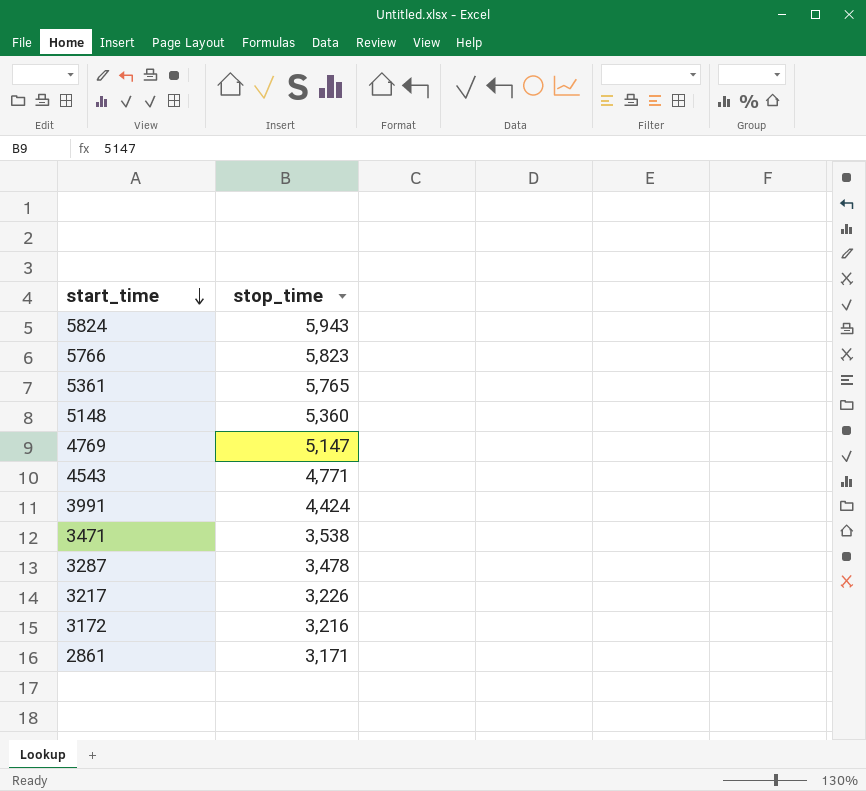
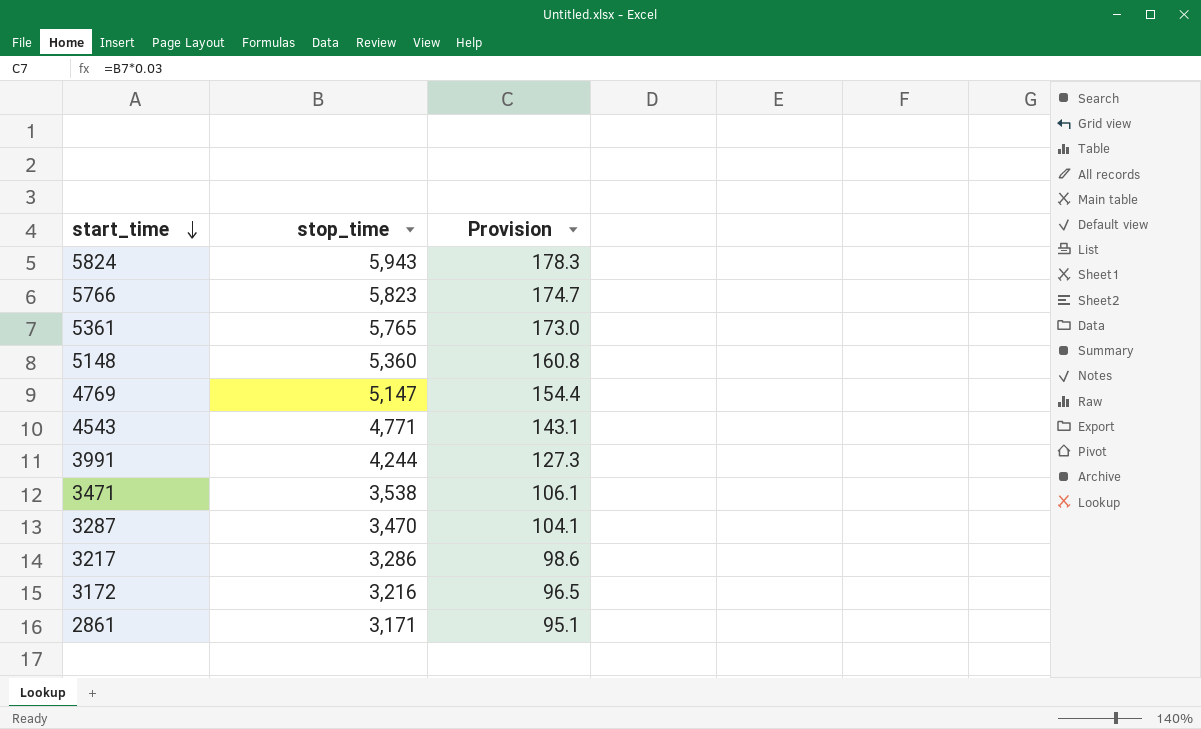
column Provision | formula: none -> [stop_time] * 0.03
3991 | stop_time: 4,424 -> 4,244
3287 | stop_time: 3,478 -> 3,470
3217 | stop_time: 3,226 -> 3,286

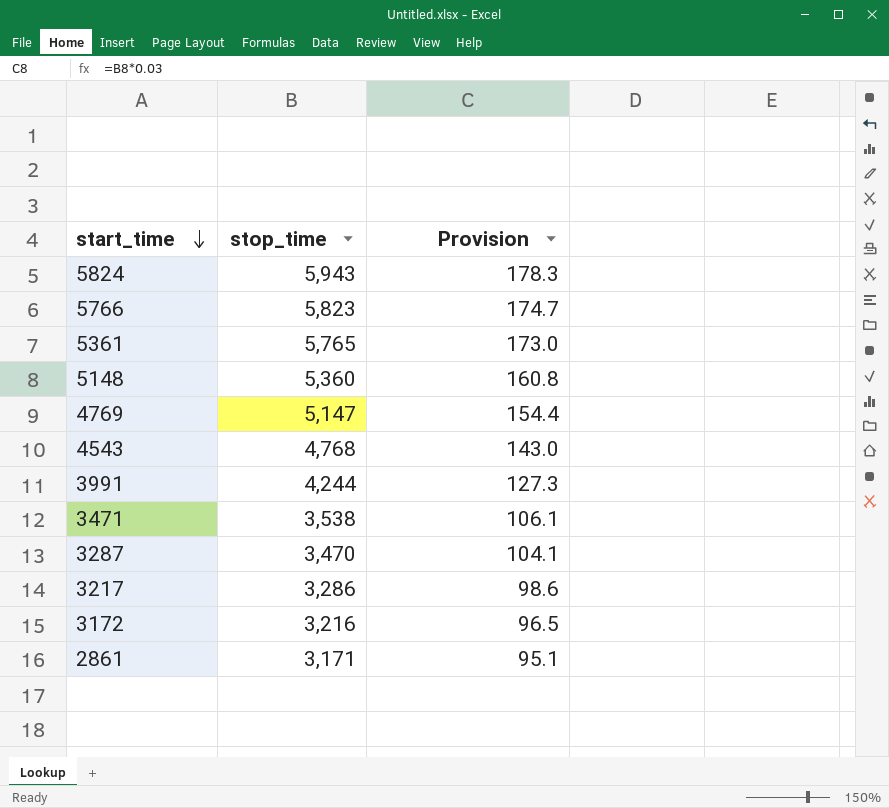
4543 | stop_time: 4,771 -> 4,768
4543 | Provision: 143.1 -> 143.0

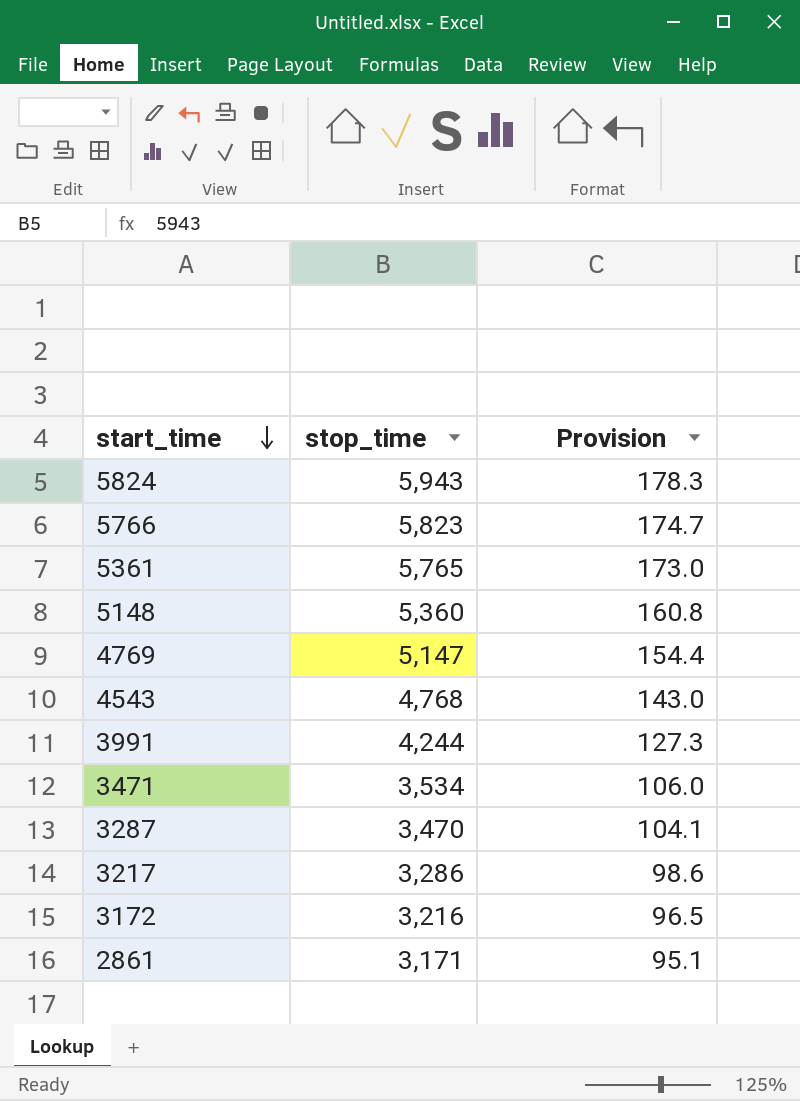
3471 | stop_time: 3,538 -> 3,534
3471 | Provision: 106.1 -> 106.0

